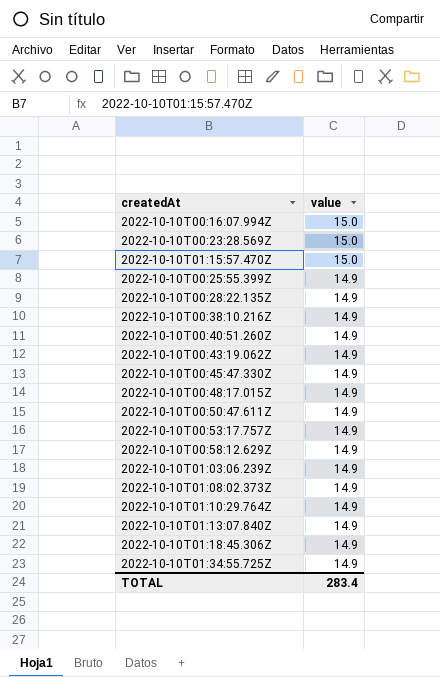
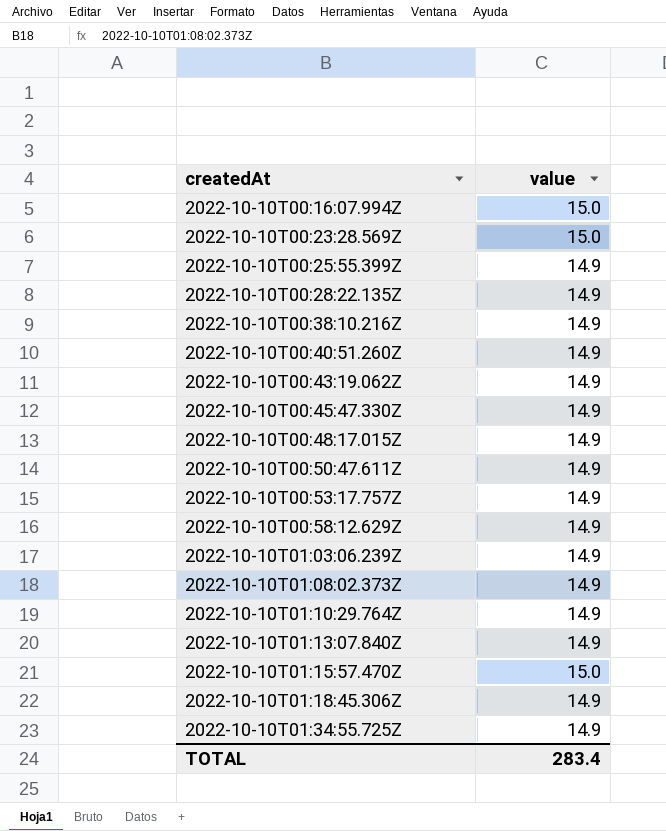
row order: value descending -> createdAt ascending

